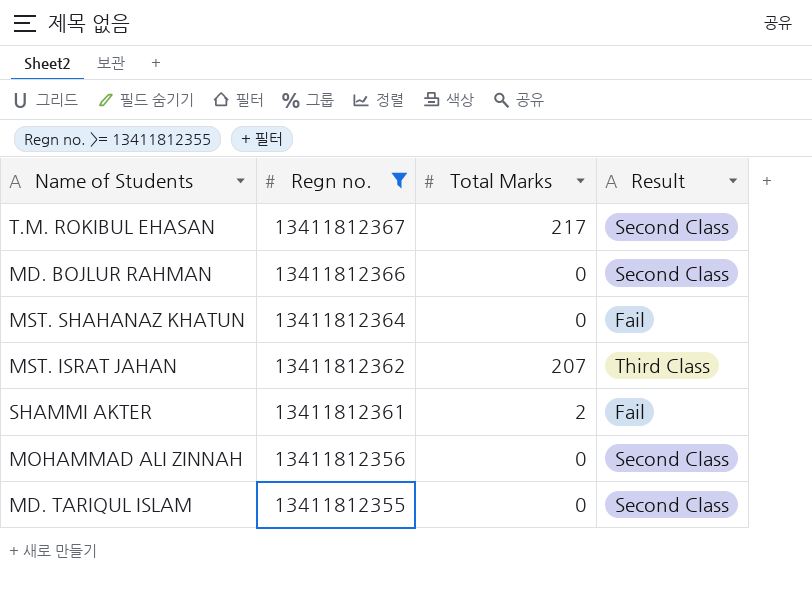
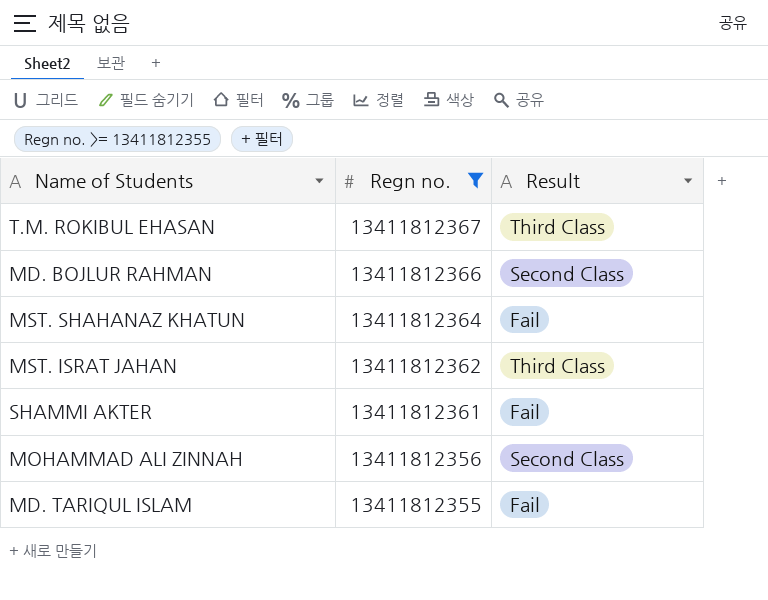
column Total Marks | position: 3 -> none
T.M. ROKIBUL EHASAN | Result: Second Class -> Third Class
MD. TARIQUL ISLAM | Result: Second Class -> Fail

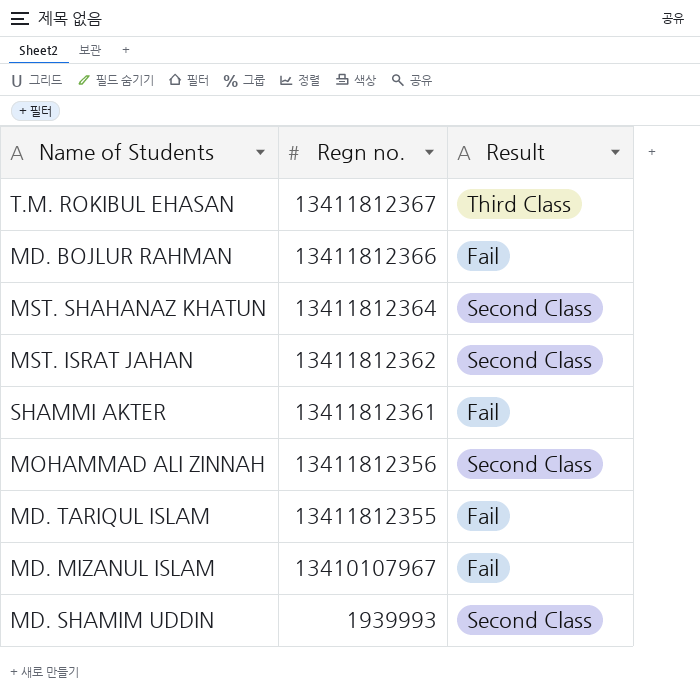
filter: Regn no. >= 13411812355 -> none
MD. BOJLUR RAHMAN | Result: Second Class -> Fail
MST. SHAHANAZ KHATUN | Result: Fail -> Second Class
MST. ISRAT JAHAN | Result: Third Class -> Second Class

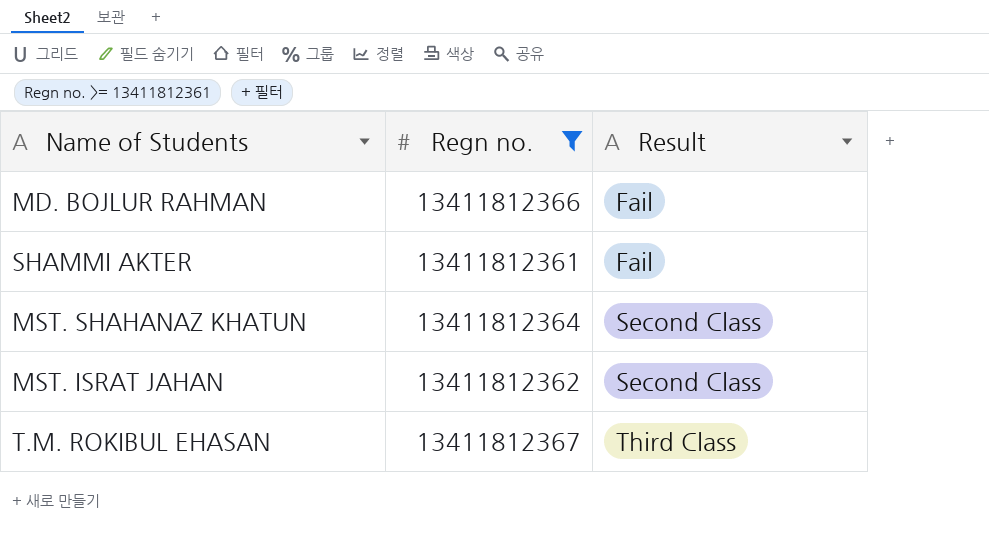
filter: none -> Regn no. >= 13411812361
row order: Regn no. descending -> Result ascending

